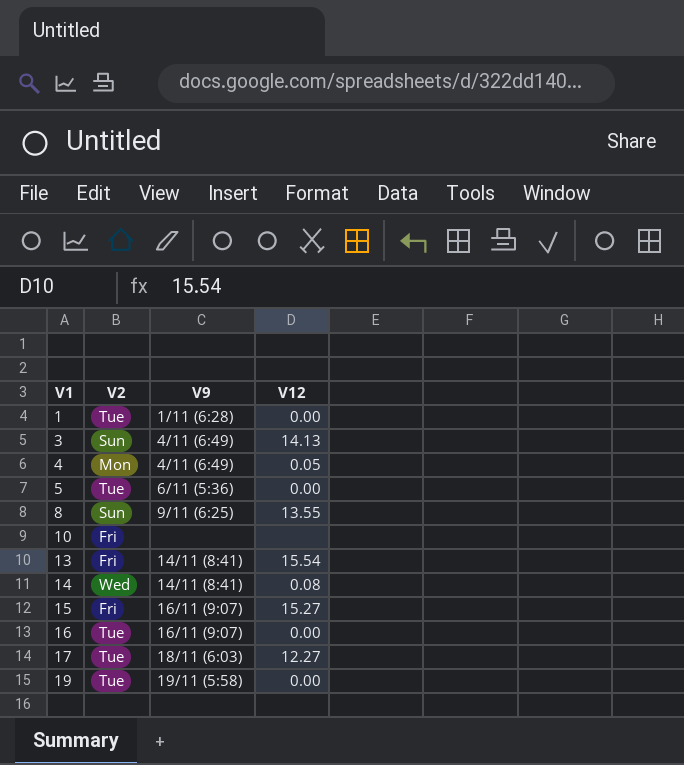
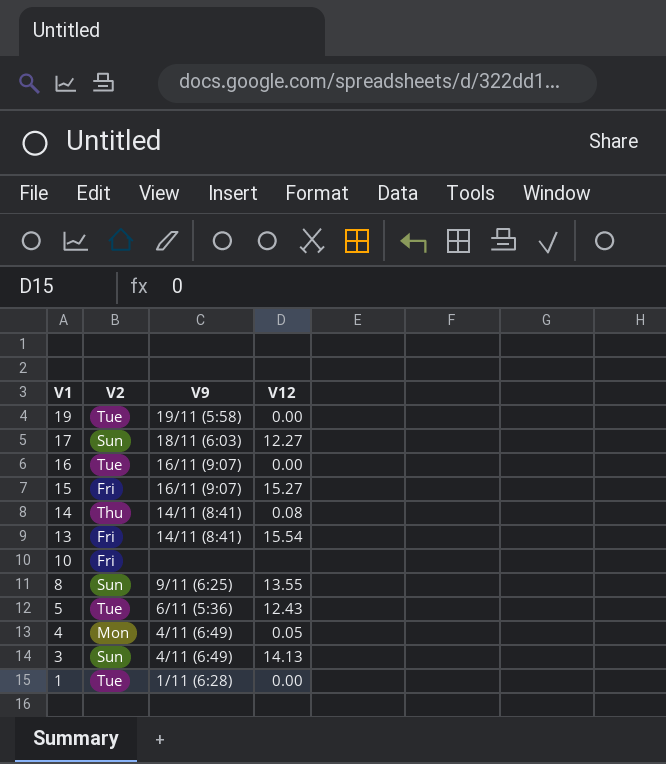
row order: V1 ascending -> V1 descending
17 | V2: Tue -> Sun
14 | V2: Wed -> Thu
5 | V12: 0.00 -> 12.43

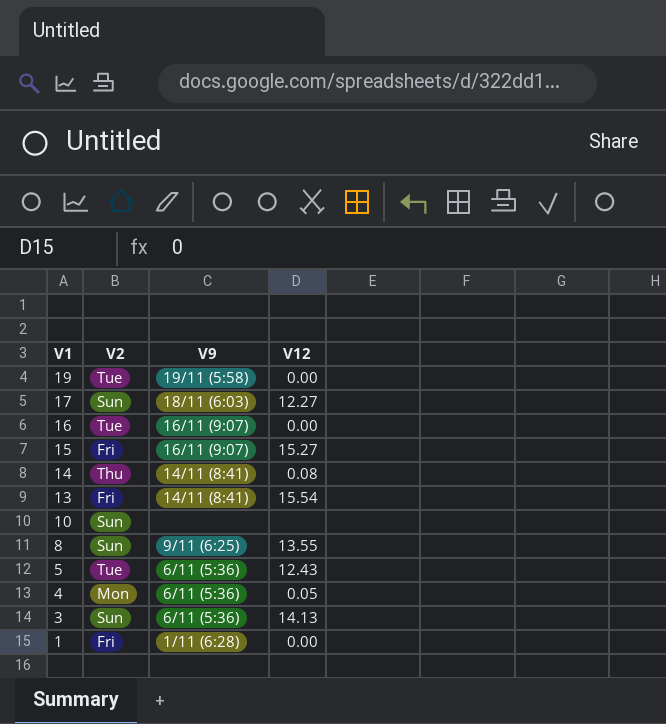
10 | V2: Fri -> Sun
4 | V9: 4/11 (6:49) -> 6/11 (5:36)
3 | V9: 4/11 (6:49) -> 6/11 (5:36)
1 | V2: Tue -> Fri

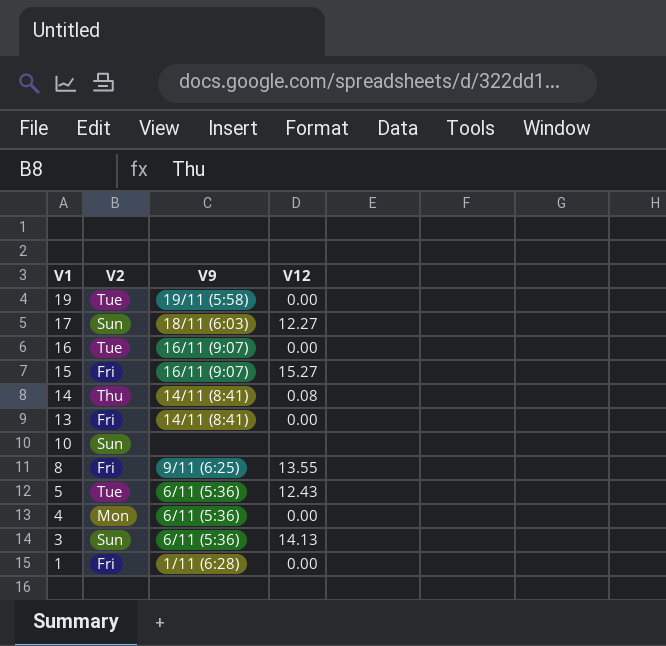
13 | V12: 15.54 -> 0.00
8 | V2: Sun -> Fri
4 | V12: 0.05 -> 0.00

